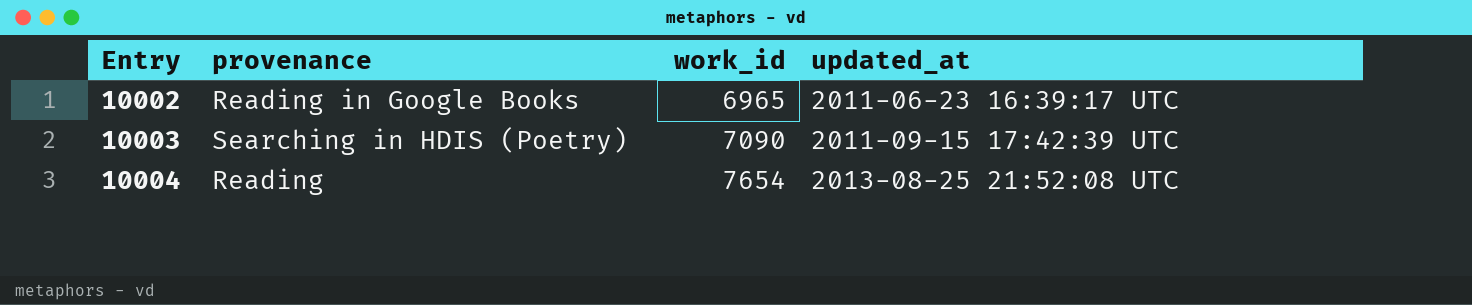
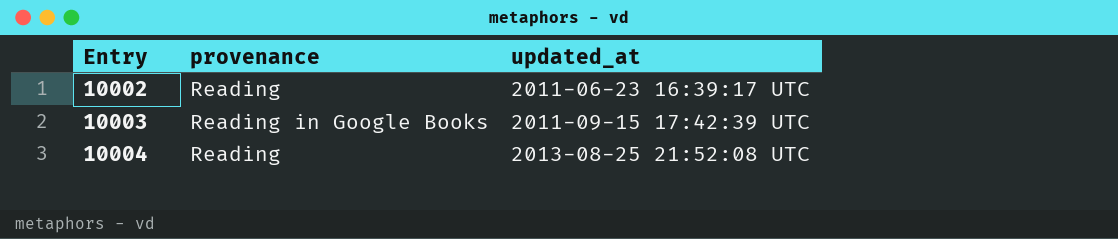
column work_id | position: 3 -> none
10002 | provenance: Reading in Google Books -> Reading
10003 | provenance: Searching in HDIS (Poetry) -> Reading in Google Books

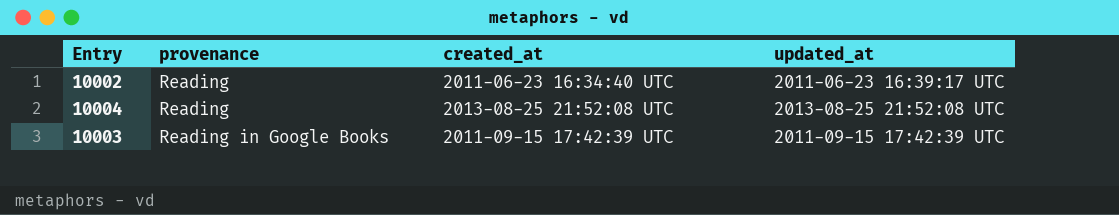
row order: Entry ascending -> provenance ascending
column created_at | position: none -> 3

